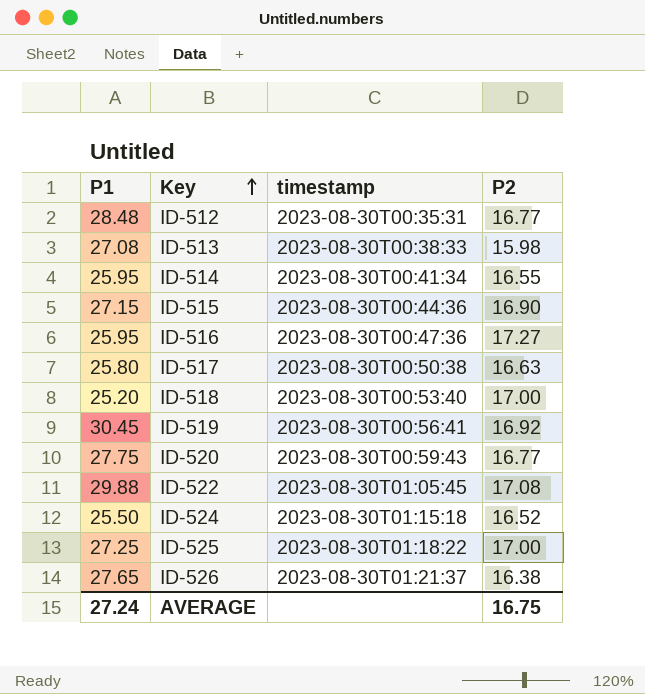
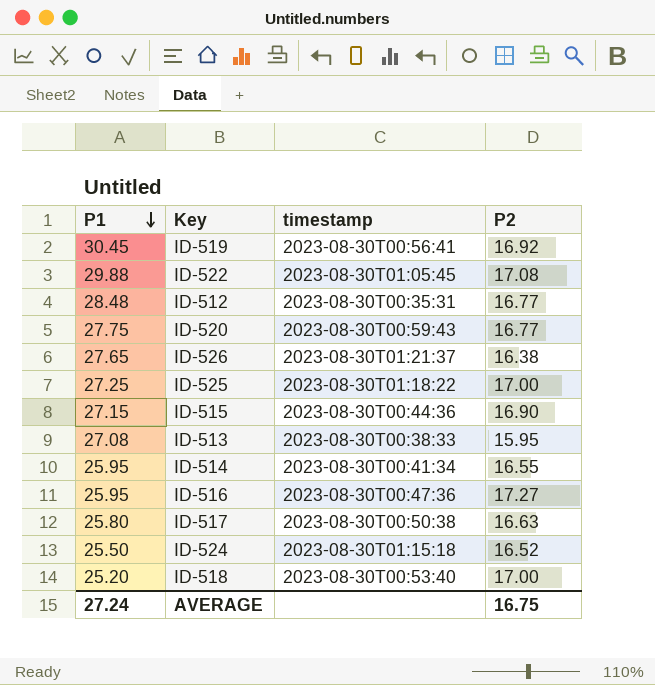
row order: Key ascending -> P1 descending
ID-513 | P2: 15.98 -> 15.95

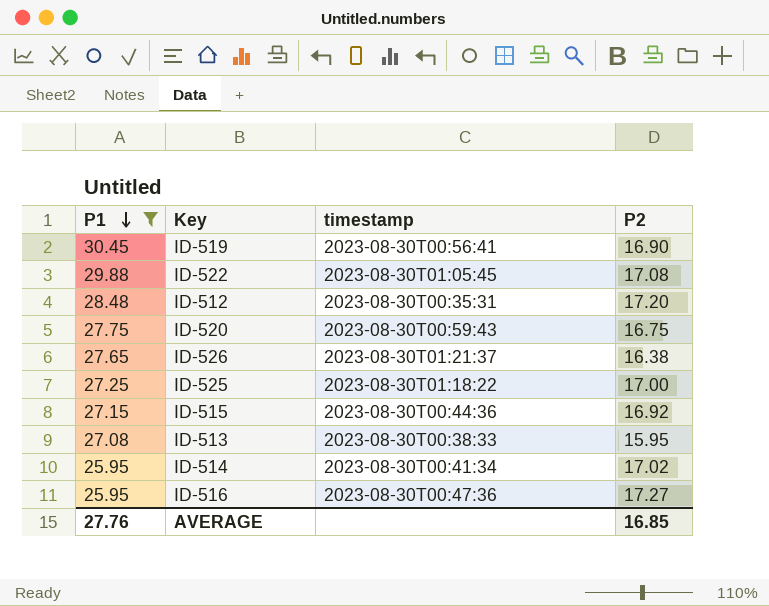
filter: none -> P1 >= 25.95
ID-519 | P2: 16.92 -> 16.90
ID-512 | P2: 16.77 -> 17.20
ID-520 | P2: 16.77 -> 16.75
ID-515 | P2: 16.90 -> 16.92
ID-514 | P2: 16.55 -> 17.02
AVERAGE | P1: 27.24 -> 27.76
AVERAGE | P2: 16.75 -> 16.85

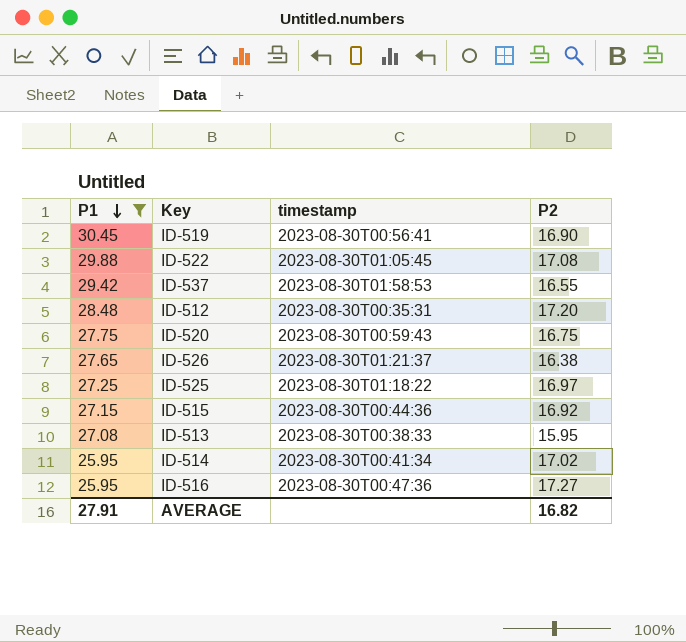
row ID-537: none -> 29.42 | 2023-08-30T01:58:53 | 16.55
ID-525 | P2: 17.00 -> 16.97
AVERAGE | P1: 27.76 -> 27.91
AVERAGE | P2: 16.85 -> 16.82

